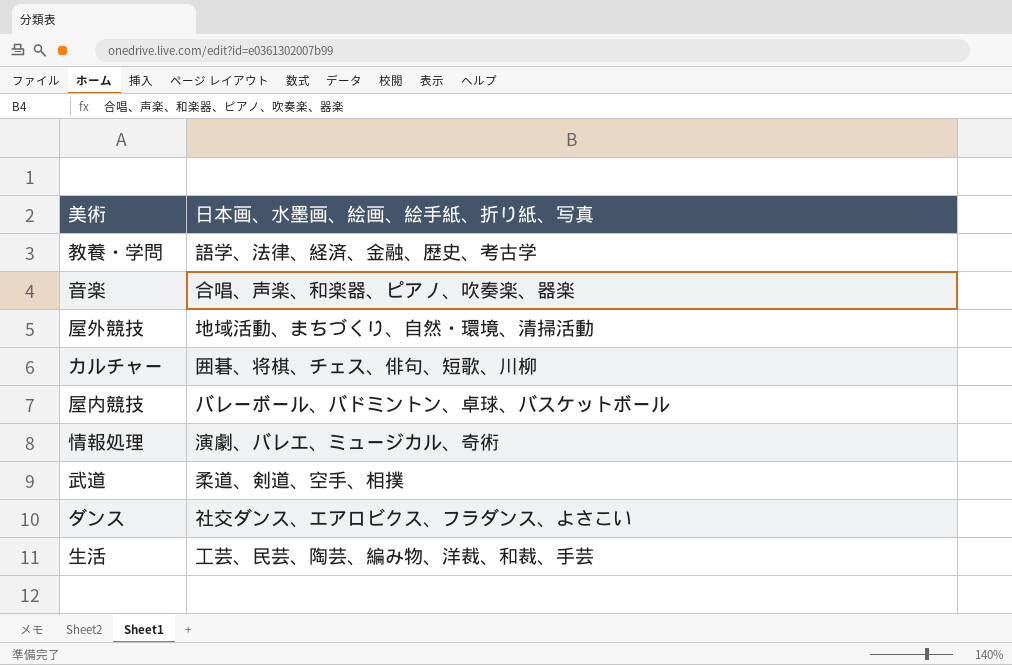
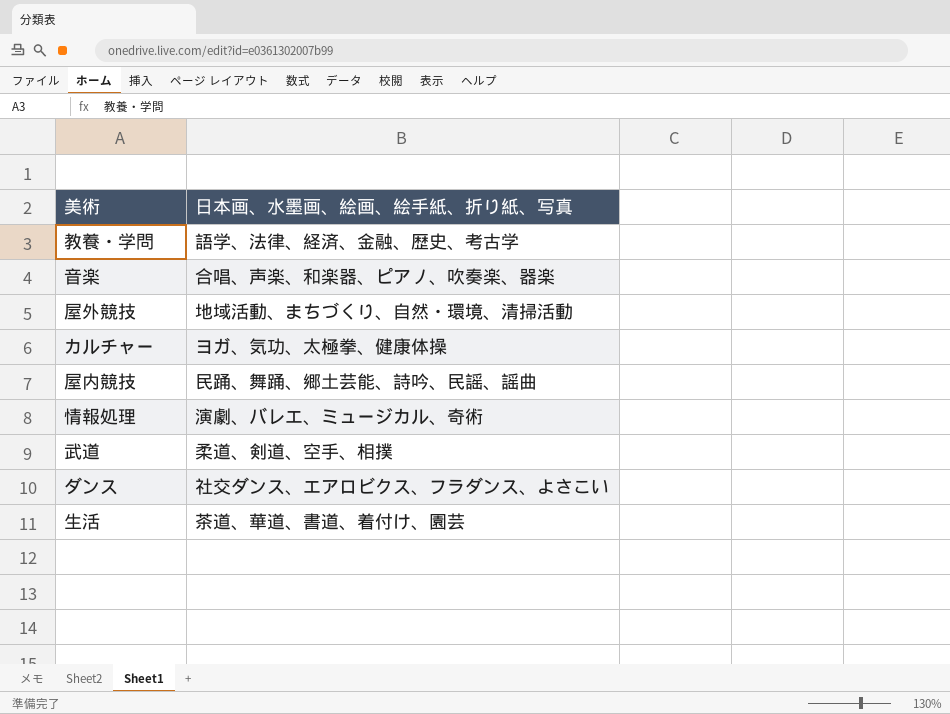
カルチャー | 日本画、水墨画、絵画、絵手紙、折り紙、写真: 囲碁、将棋、チェス、俳句、短歌、川柳 -> ヨガ、気功、太極拳、健康体操
屋内競技 | 日本画、水墨画、絵画、絵手紙、折り紙、写真: バレーボール、バドミントン、卓球、バスケットボール -> 民踊、舞踊、郷土芸能、詩吟、民謡、謡曲
生活 | 日本画、水墨画、絵画、絵手紙、折り紙、写真: 工芸、民芸、陶芸、編み物、洋裁、和裁、手芸 -> 茶道、華道、書道、着付け、園芸

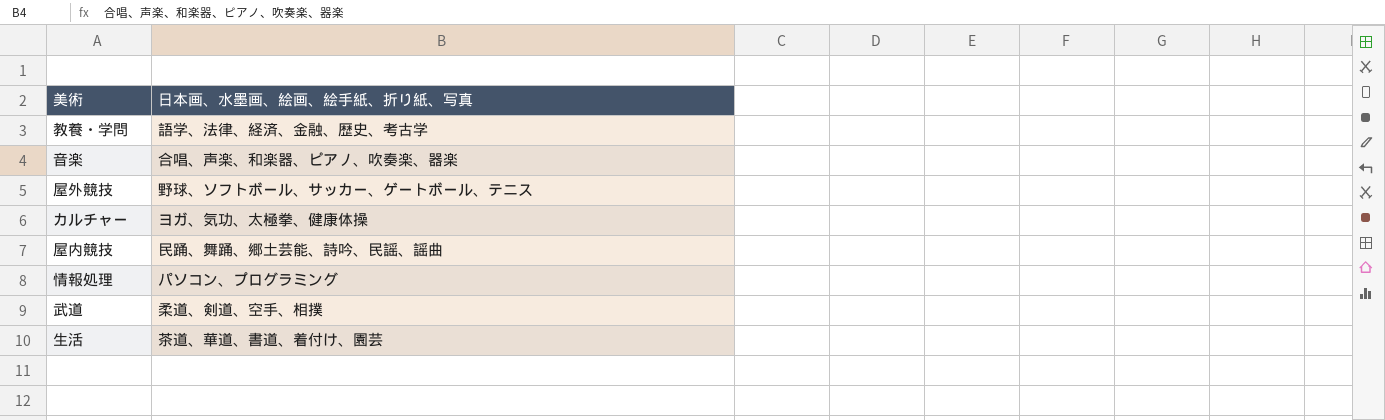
row ダンス: 社交ダンス、エアロビクス、フラダンス、よさこい -> none
屋外競技 | 日本画、水墨画、絵画、絵手紙、折り紙、写真: 地域活動、まちづくり、自然・環境、清掃活動 -> 野球、ソフトボール、サッカー、ゲートボール、テニス
情報処理 | 日本画、水墨画、絵画、絵手紙、折り紙、写真: 演劇、バレエ、ミュージカル、奇術 -> パソコン、プログラミング

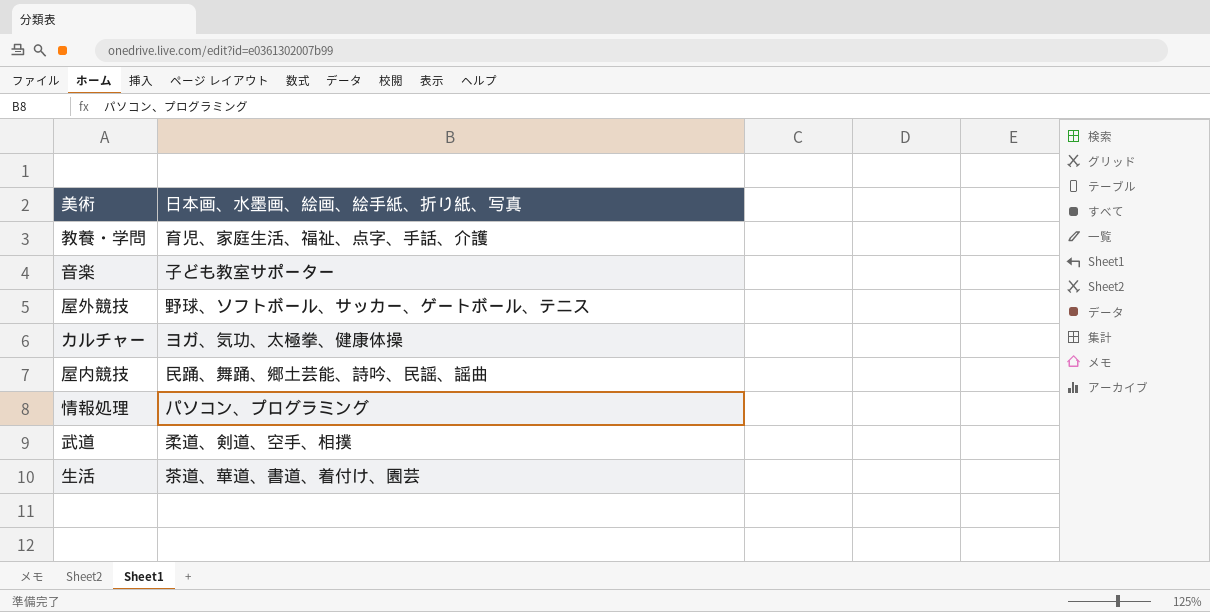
教養・学問 | 日本画、水墨画、絵画、絵手紙、折り紙、写真: 語学、法律、経済、金融、歴史、考古学 -> 育児、家庭生活、福祉、点字、手話、介護
音楽 | 日本画、水墨画、絵画、絵手紙、折り紙、写真: 合唱、声楽、和楽器、ピアノ、吹奏楽、器楽 -> 子ども教室サポーター

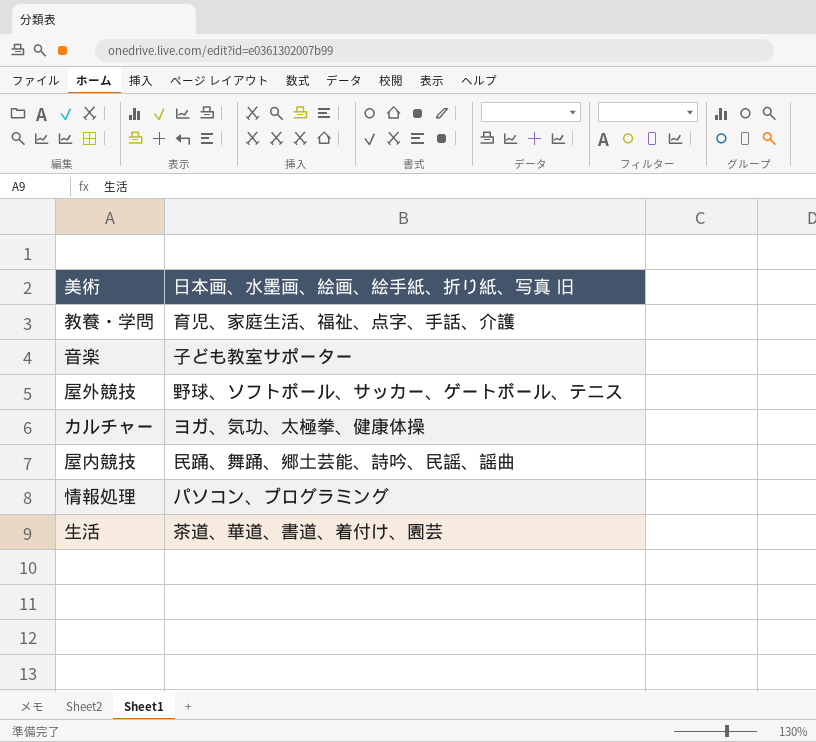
column name: 日本画、水墨画、絵画、絵手紙、折り紙、写真 -> 日本画、水墨画、絵画、絵手紙、折り紙、写真 旧
row 武道: 柔道、剣道、空手、相撲 -> none

